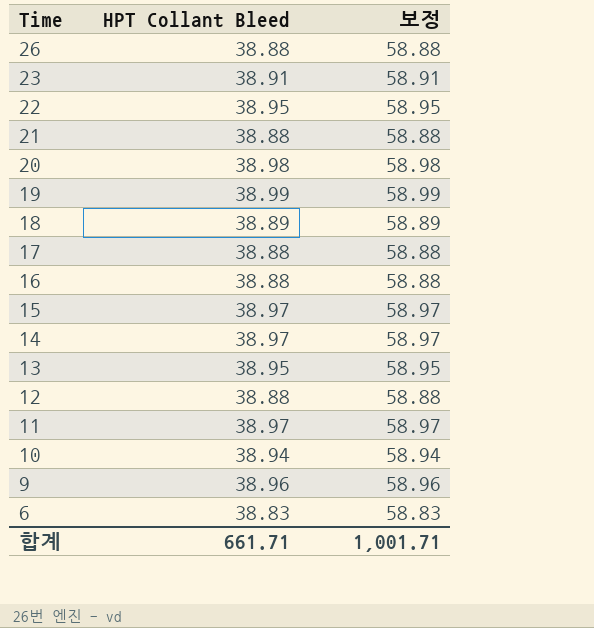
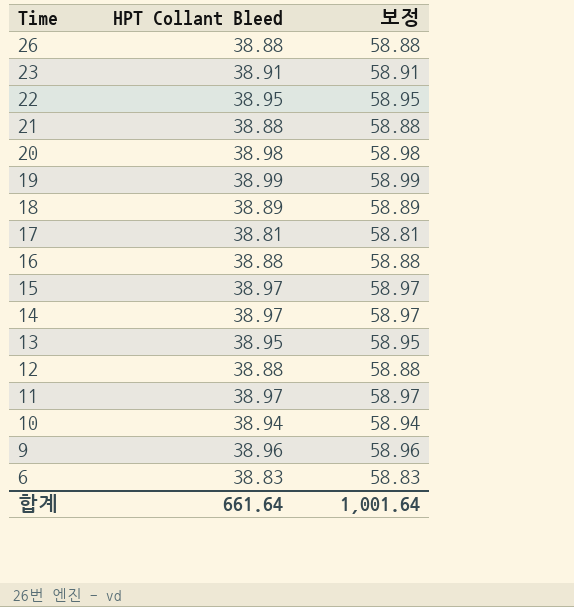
17 | HPT Collant Bleed: 38.88 -> 38.81
17 | 보정: 58.88 -> 58.81
합계 | HPT Collant Bleed: 661.71 -> 661.64
합계 | 보정: 1,001.71 -> 1,001.64

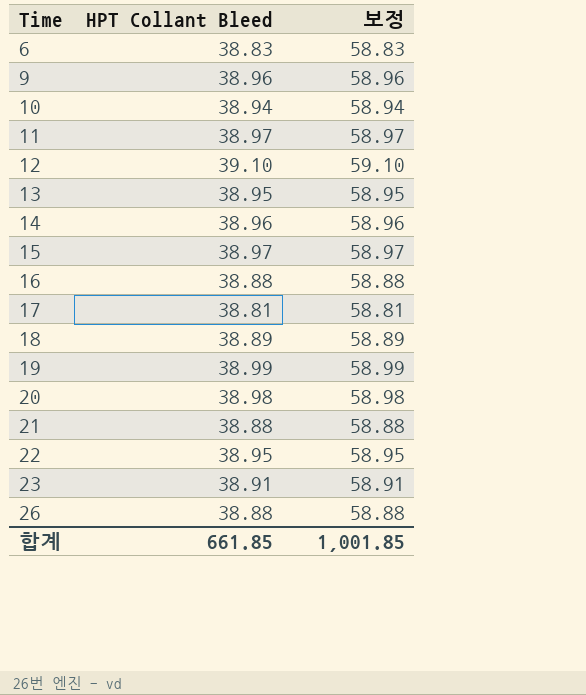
row order: Time descending -> Time ascending
12 | HPT Collant Bleed: 38.88 -> 39.10
12 | 보정: 58.88 -> 59.10
14 | HPT Collant Bleed: 38.97 -> 38.96
14 | 보정: 58.97 -> 58.96
합계 | HPT Collant Bleed: 661.64 -> 661.85
합계 | 보정: 1,001.64 -> 1,001.85

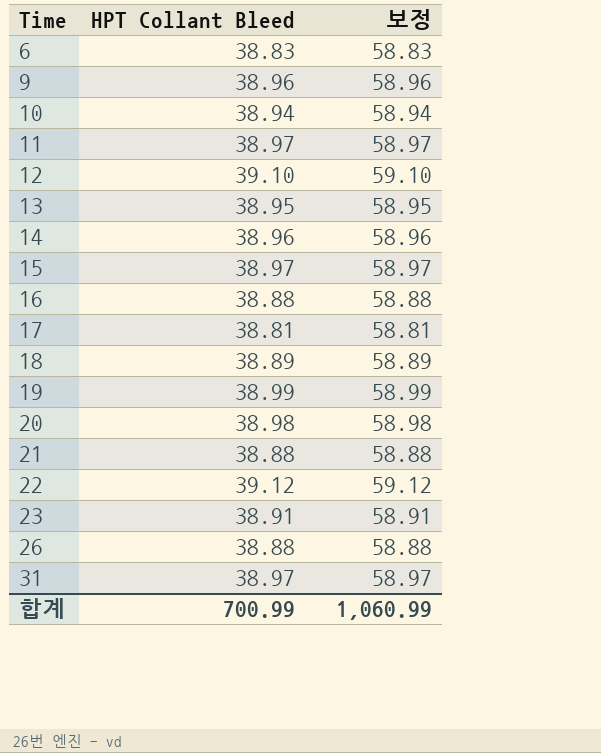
22 | HPT Collant Bleed: 38.95 -> 39.12
22 | 보정: 58.95 -> 59.12
row 31: none -> 38.97 | 58.97
합계 | HPT Collant Bleed: 661.85 -> 700.99
합계 | 보정: 1,001.85 -> 1,060.99

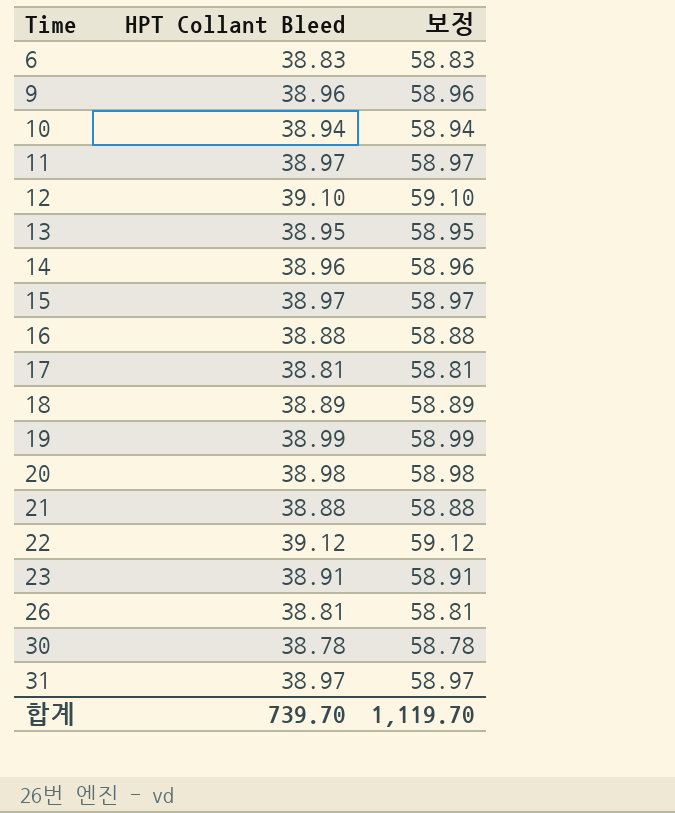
26 | HPT Collant Bleed: 38.88 -> 38.81
26 | 보정: 58.88 -> 58.81
row 30: none -> 38.78 | 58.78
합계 | HPT Collant Bleed: 700.99 -> 739.70
합계 | 보정: 1,060.99 -> 1,119.70

